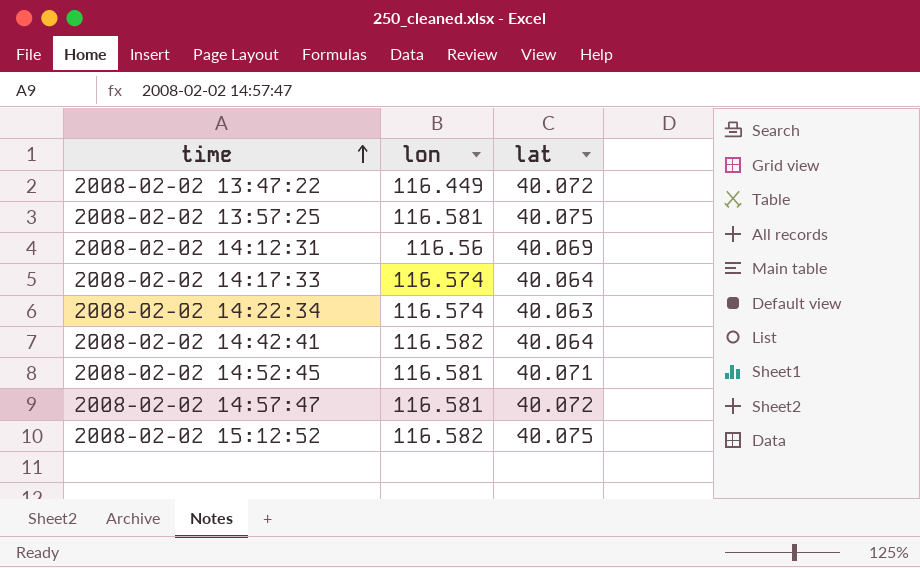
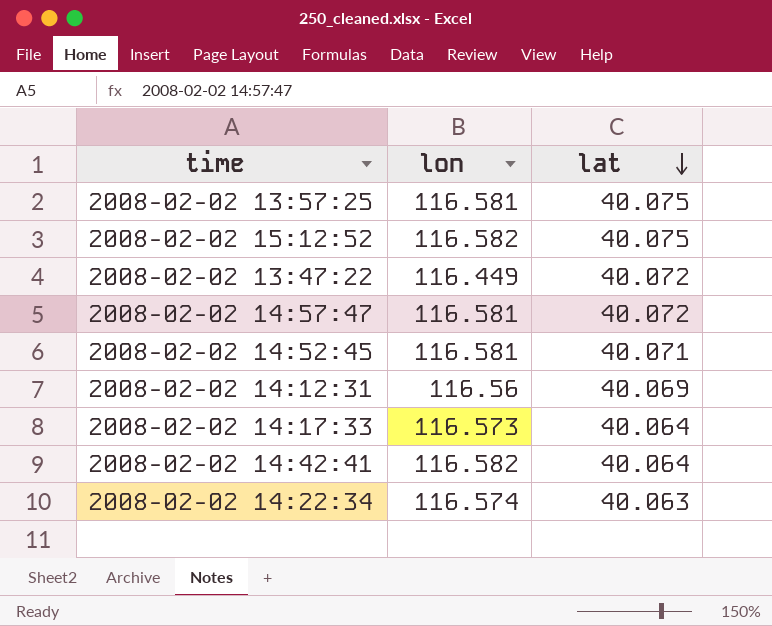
row order: time ascending -> lat descending
2008-02-02 14:17:33 | lon: 116.574 -> 116.573

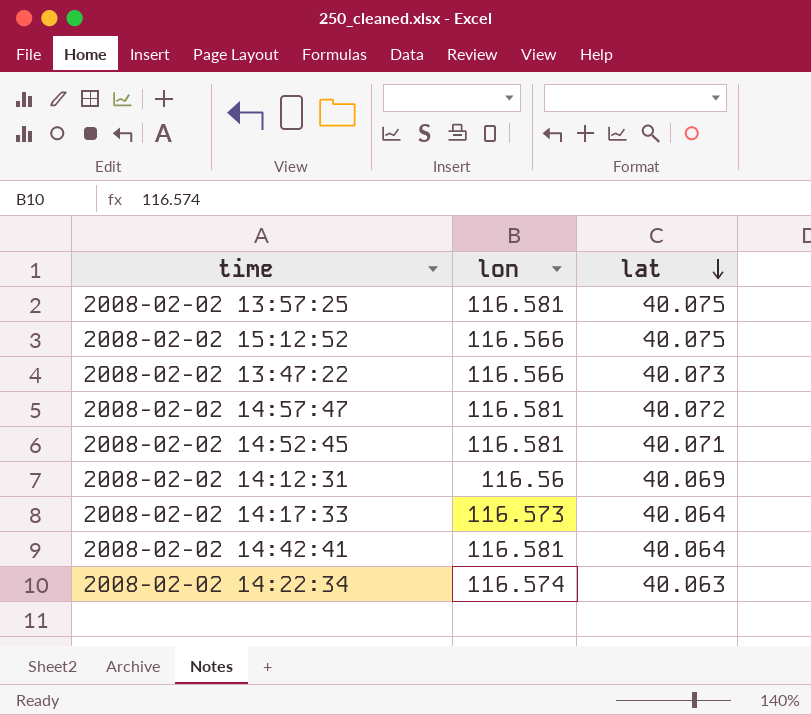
2008-02-02 15:12:52 | lon: 116.582 -> 116.566
2008-02-02 13:47:22 | lon: 116.449 -> 116.566
2008-02-02 13:47:22 | lat: 40.072 -> 40.073
2008-02-02 14:42:41 | lon: 116.582 -> 116.581

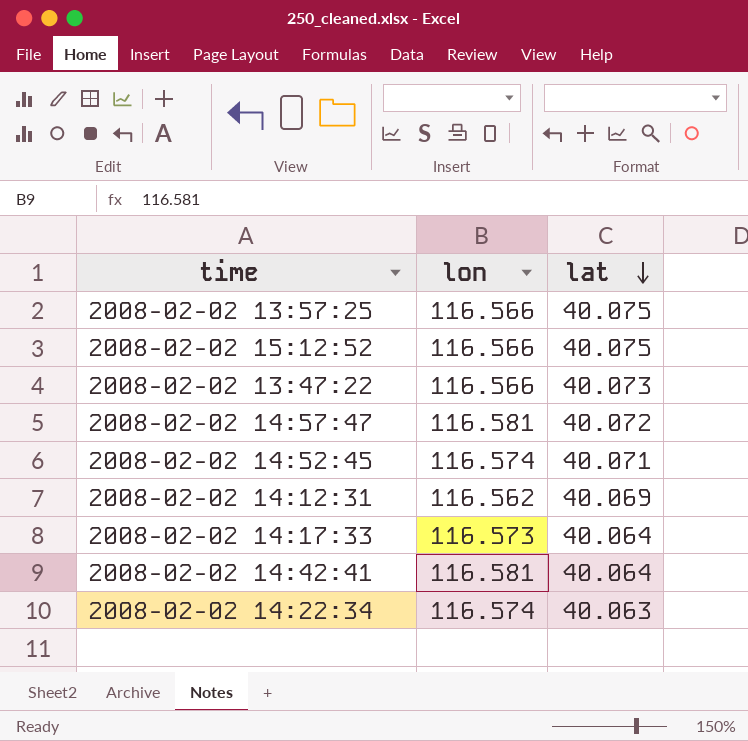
2008-02-02 13:57:25 | lon: 116.581 -> 116.566
2008-02-02 14:52:45 | lon: 116.581 -> 116.574
2008-02-02 14:12:31 | lon: 116.56 -> 116.562

